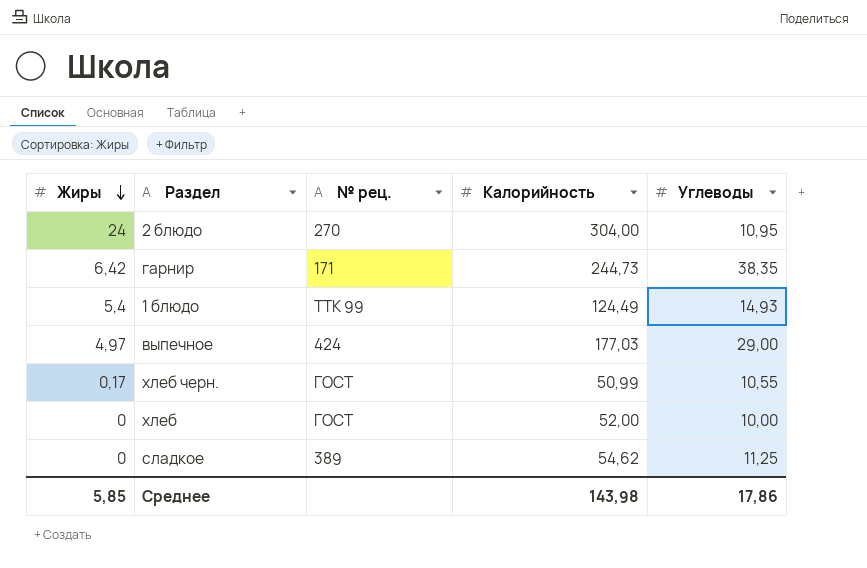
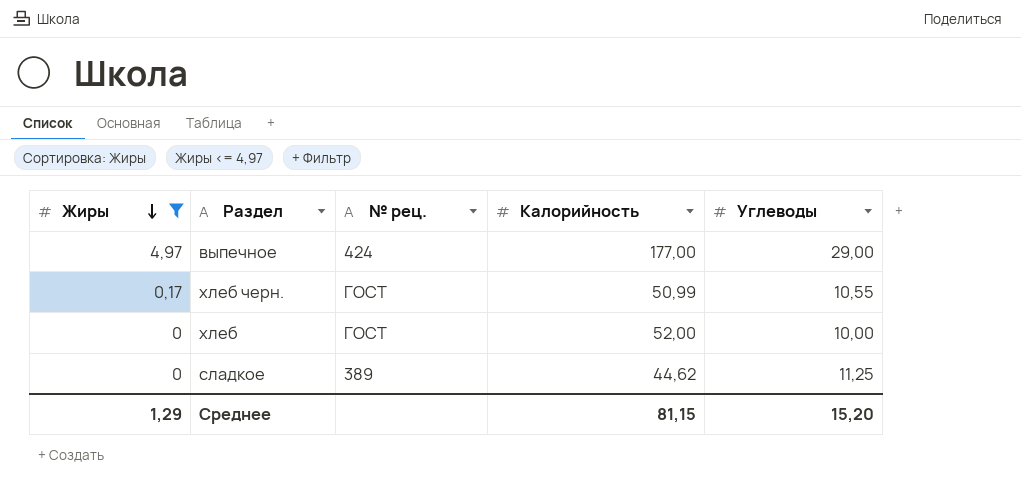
filter: none -> Жиры <= 4,97
выпечное | Калорийность: 177,03 -> 177,00
сладкое | Калорийность: 54,62 -> 44,62
Среднее | Жиры: 5,85 -> 1,29
Среднее | Калорийность: 143,98 -> 81,15
Среднее | Углеводы: 17,86 -> 15,20

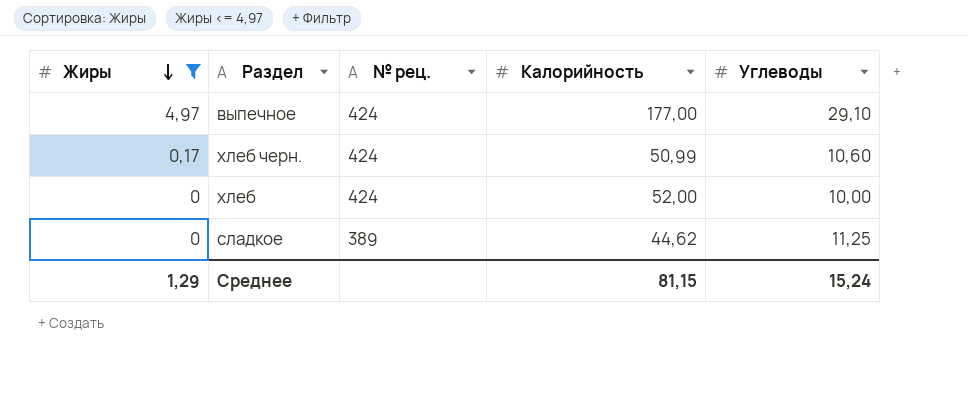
выпечное | Углеводы: 29,00 -> 29,10
хлеб черн. | № рец.: ГОСТ -> 424
хлеб черн. | Углеводы: 10,55 -> 10,60
хлеб | № рец.: ГОСТ -> 424
Среднее | Углеводы: 15,20 -> 15,24

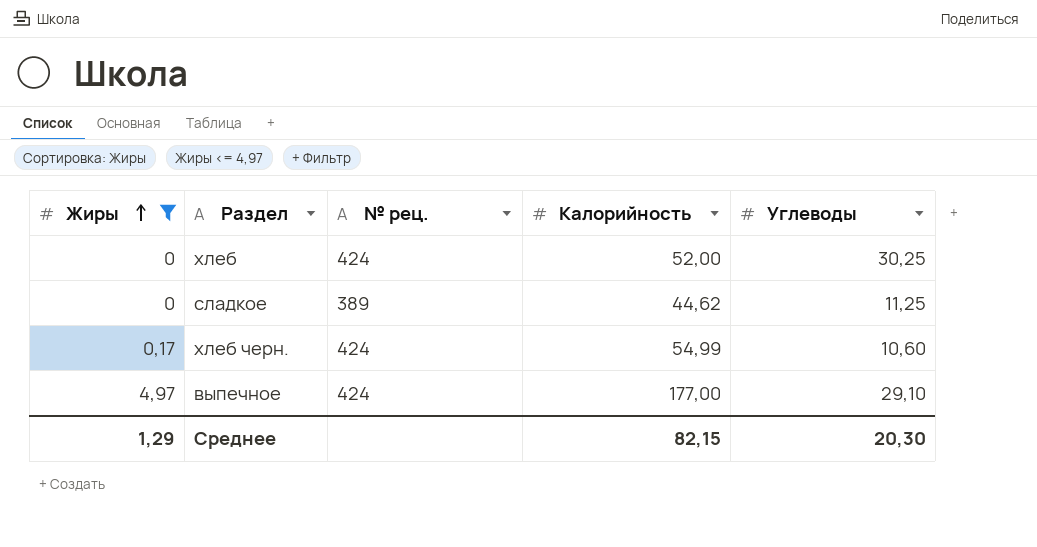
row order: Жиры descending -> Жиры ascending
хлеб | Углеводы: 10,00 -> 30,25
хлеб черн. | Калорийность: 50,99 -> 54,99
Среднее | Калорийность: 81,15 -> 82,15
Среднее | Углеводы: 15,24 -> 20,30

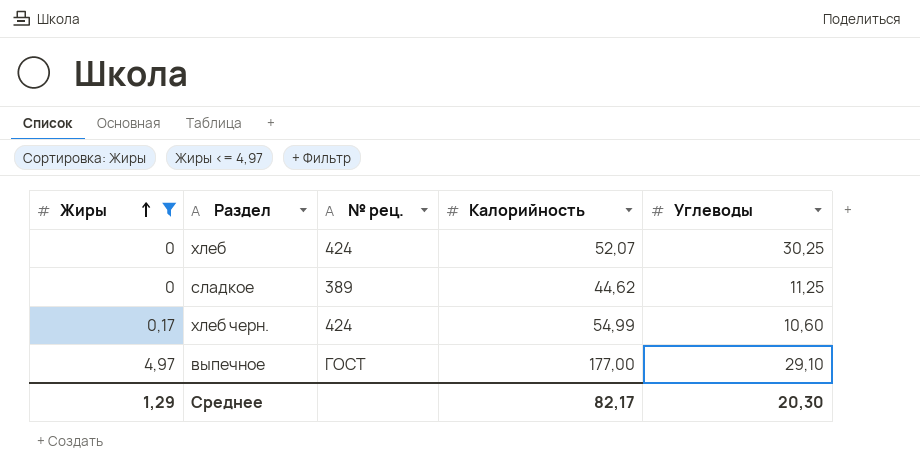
хлеб | Калорийность: 52,00 -> 52,07
выпечное | № рец.: 424 -> ГОСТ
Среднее | Калорийность: 82,15 -> 82,17

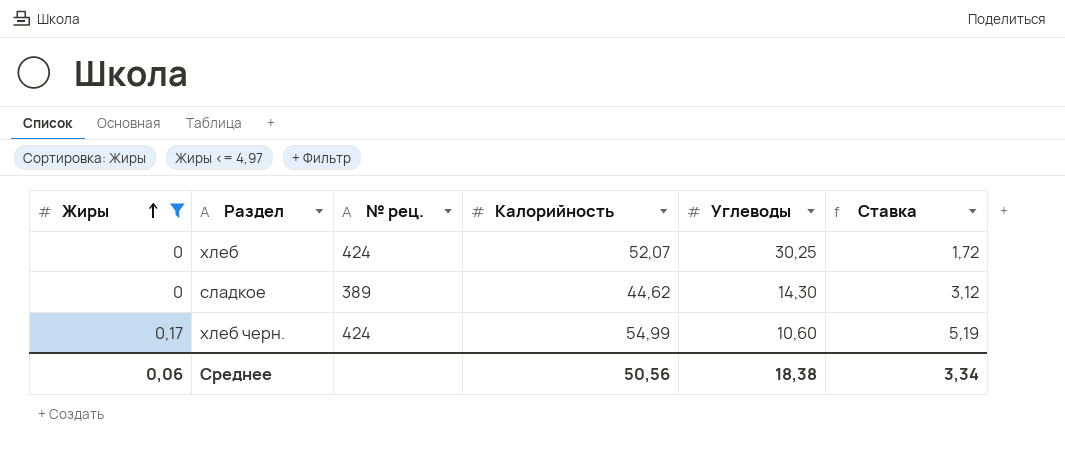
column Ставка | formula: none -> [Калорийность] / [Углеводы]
row выпечное: 4,97 | ГОСТ | 177,00 | 29,10 -> none
сладкое | Углеводы: 11,25 -> 14,30
Среднее | Жиры: 1,29 -> 0,06
Среднее | Калорийность: 82,17 -> 50,56
Среднее | Углеводы: 20,30 -> 18,38

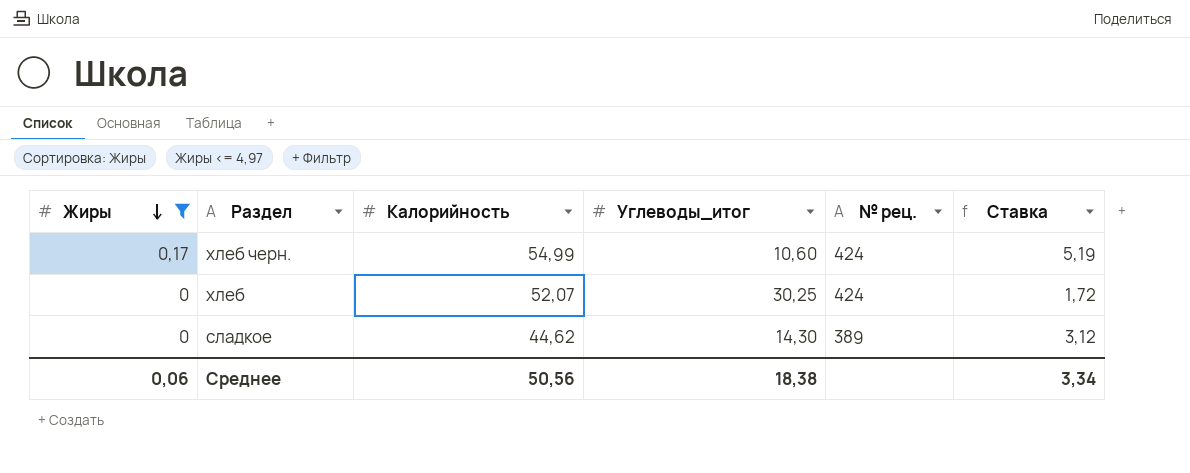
row order: Жиры ascending -> Жиры descending
column name: Углеводы -> Углеводы_итог
column № рец. | position: 3 -> 5

